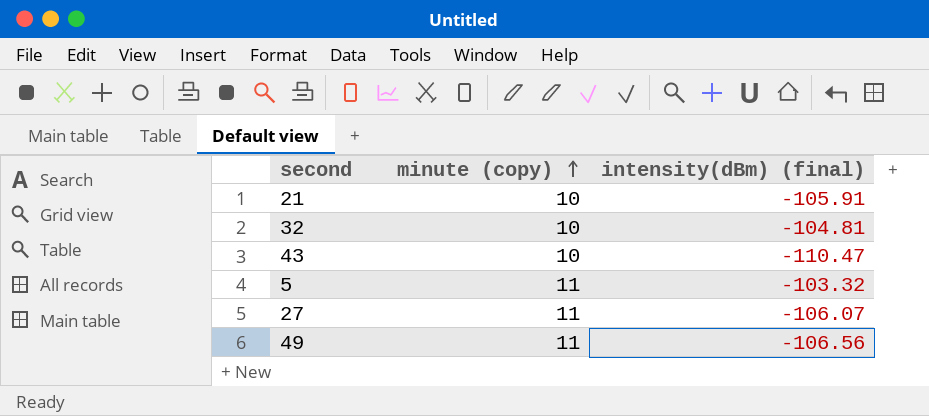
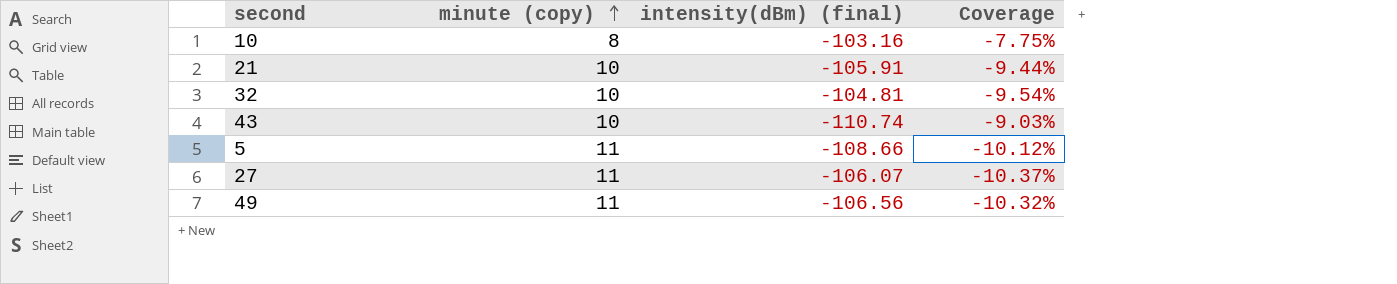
column Coverage | formula: none -> [minute (copy)] / [intensity(dBm) (final)]
row 10: none -> 8 | -103.16 | -7.75%
43 | intensity(dBm) (final): -110.47 -> -110.74
5 | intensity(dBm) (final): -103.32 -> -108.66

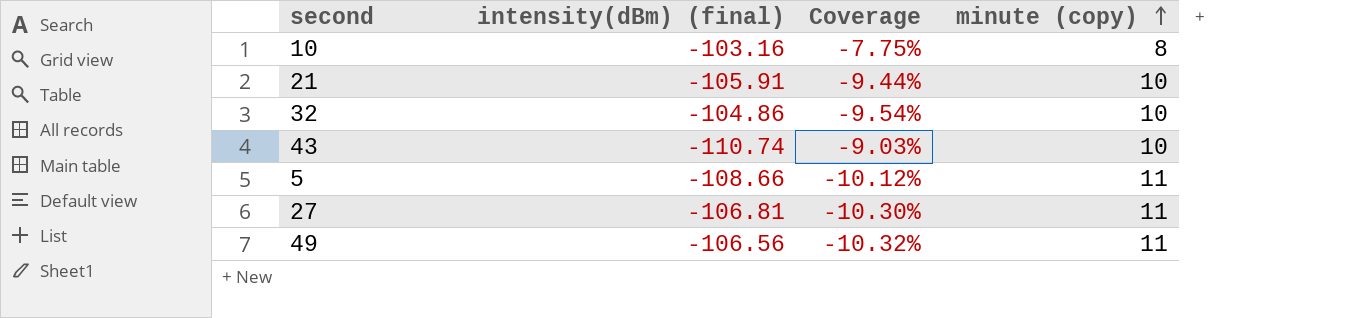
column minute (copy) | position: 2 -> 4
32 | intensity(dBm) (final): -104.81 -> -104.86
27 | intensity(dBm) (final): -106.07 -> -106.81
27 | Coverage: -10.37% -> -10.30%

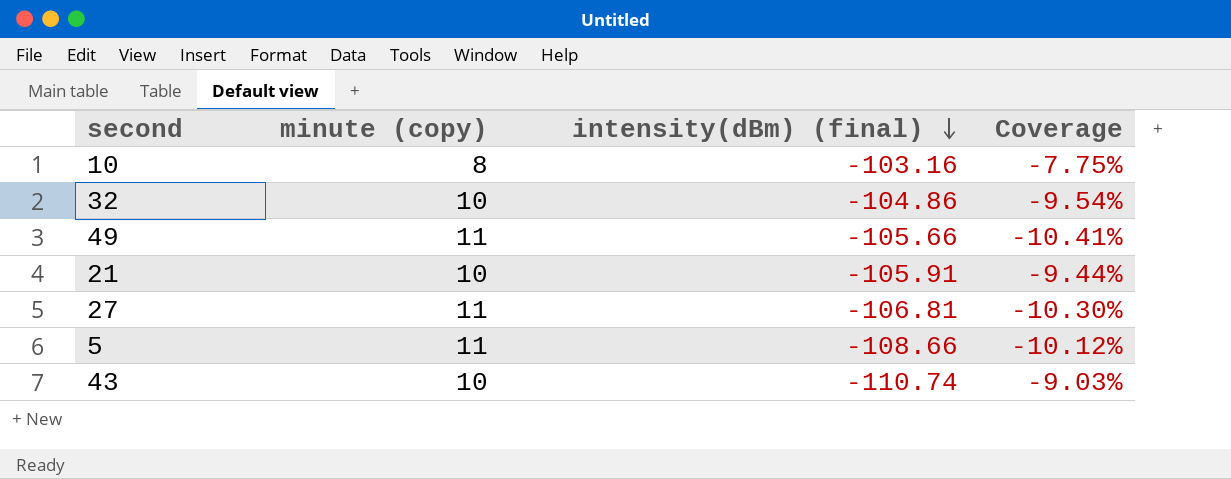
row order: minute (copy) ascending -> intensity(dBm) (final) descending
column minute (copy) | position: 4 -> 2
49 | intensity(dBm) (final): -106.56 -> -105.66
49 | Coverage: -10.32% -> -10.41%

